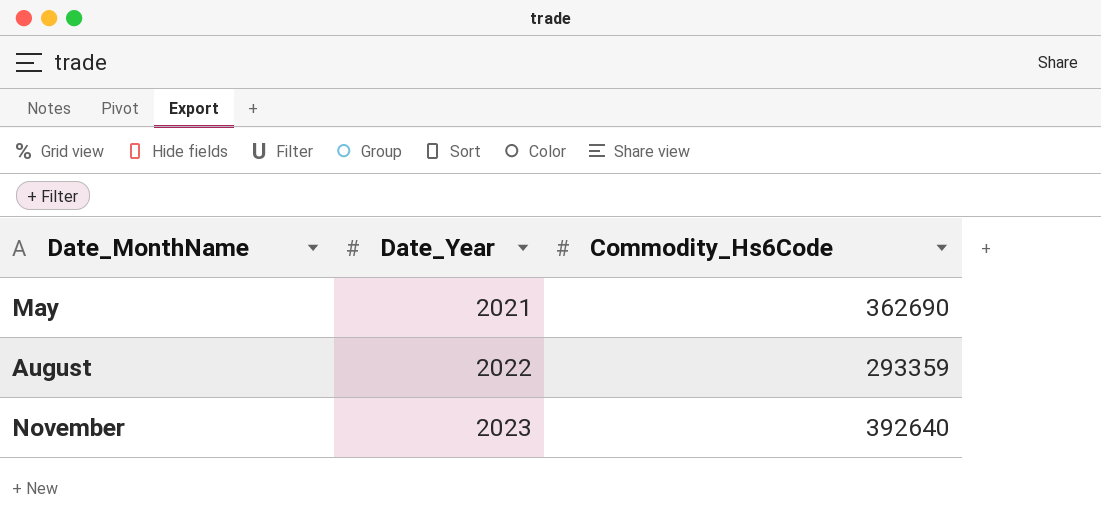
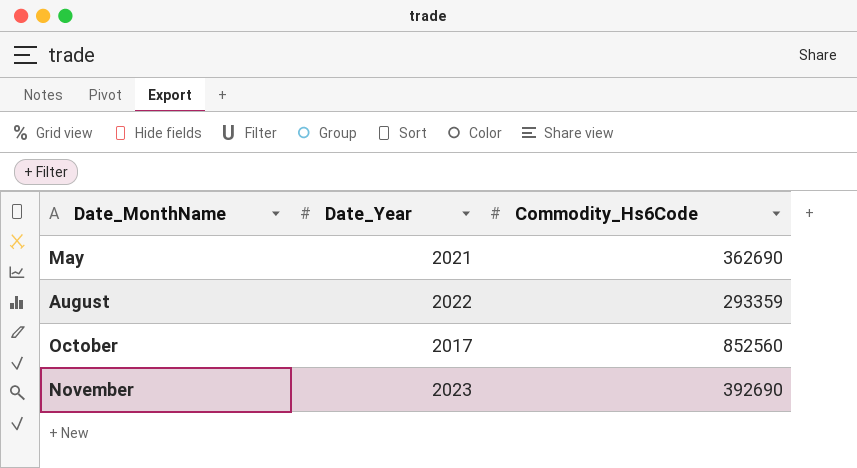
row October: none -> 2017 | 852560
November | Commodity_Hs6Code: 392640 -> 392690

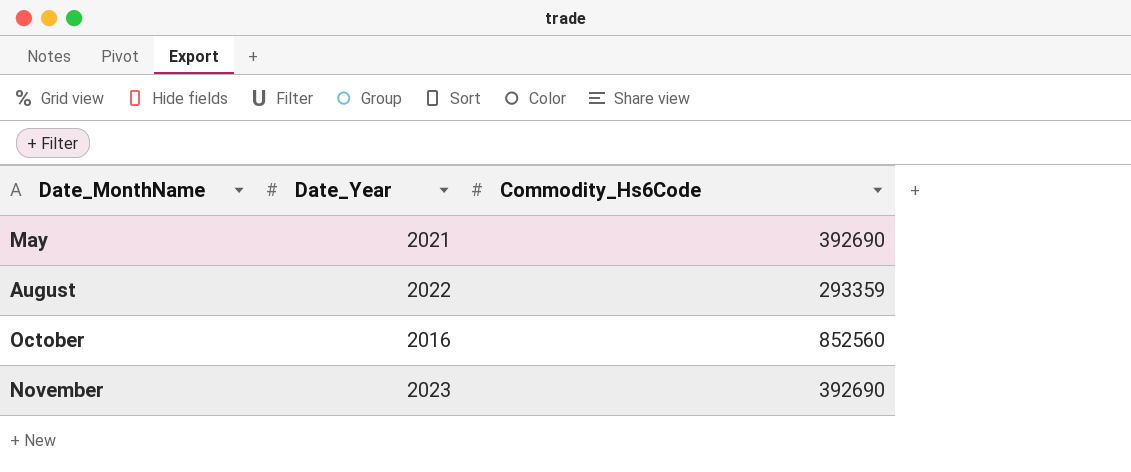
May | Commodity_Hs6Code: 362690 -> 392690
October | Date_Year: 2017 -> 2016

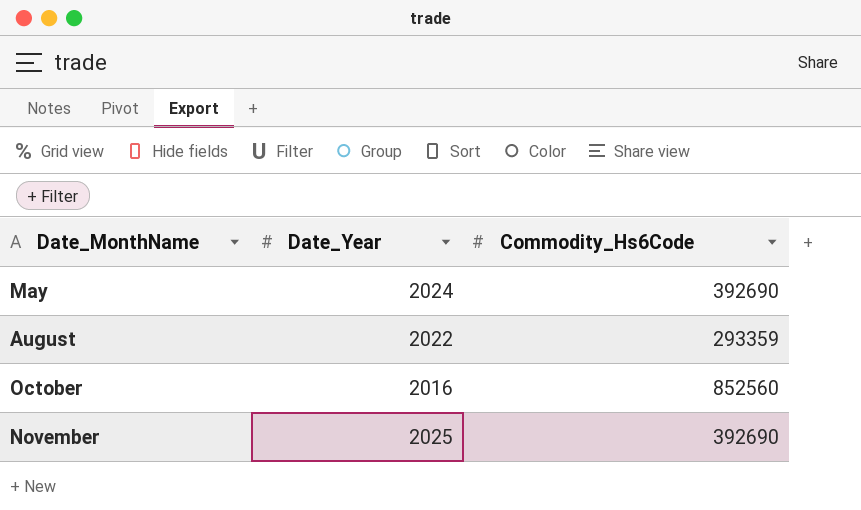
May | Date_Year: 2021 -> 2024
November | Date_Year: 2023 -> 2025

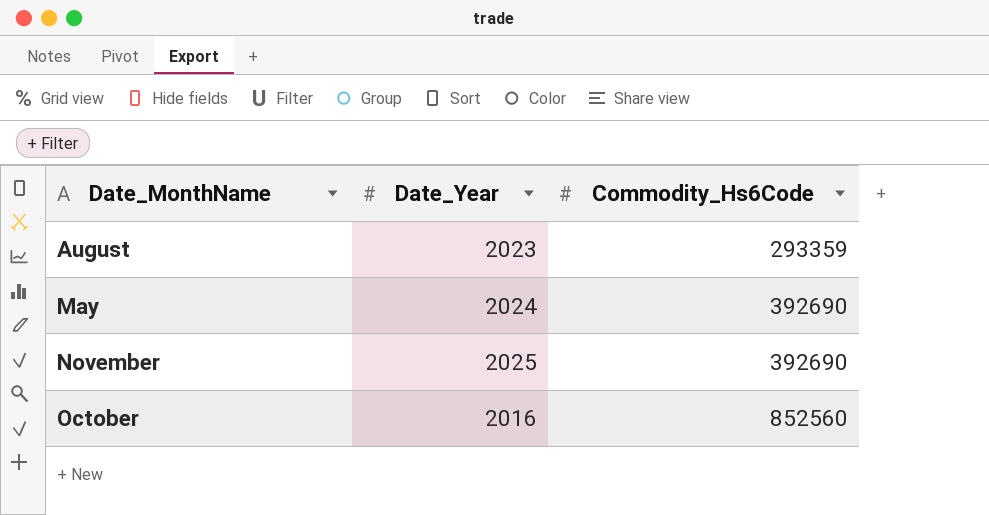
row order: Date_MonthName ascending -> Commodity_Hs6Code ascending
August | Date_Year: 2022 -> 2023

